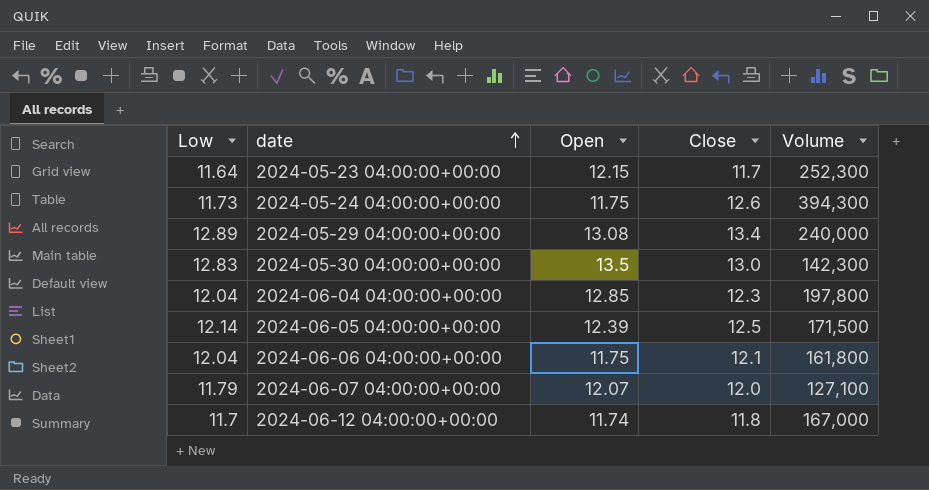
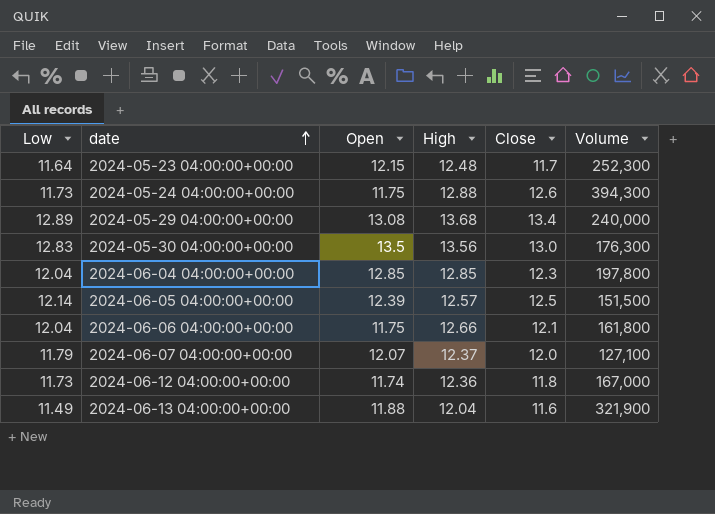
column High | position: none -> 4
2024-05-30 04:00:00+00:00 | Volume: 142,300 -> 176,300
2024-06-05 04:00:00+00:00 | Volume: 171,500 -> 151,500
2024-06-12 04:00:00+00:00 | Low: 11.7 -> 11.73
row 2024-06-13 04:00:00+00:00: none -> 11.49 | 11.88 | 12.04 | 11.6 | 321,900

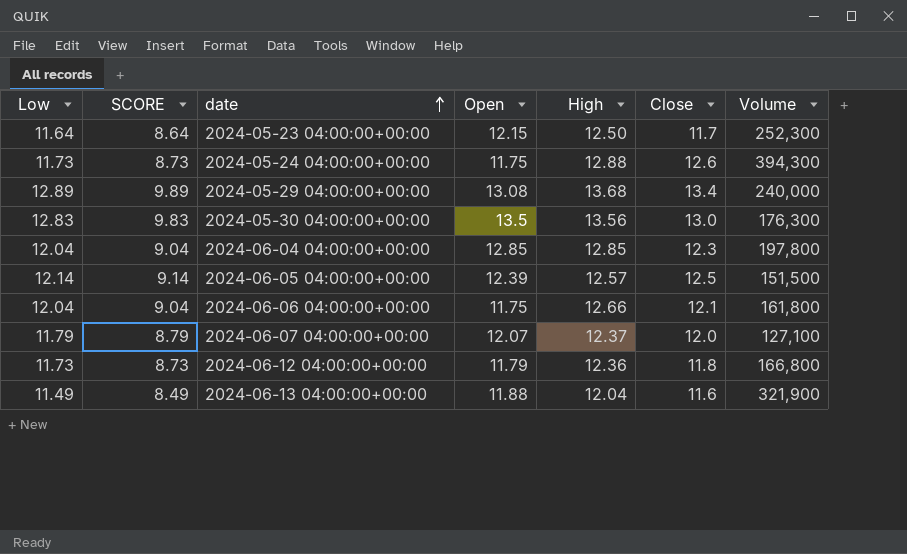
column SCORE | formula: none -> [Low] - 3
2024-05-23 04:00:00+00:00 | High: 12.48 -> 12.50
2024-06-12 04:00:00+00:00 | Open: 11.74 -> 11.79
2024-06-12 04:00:00+00:00 | Volume: 167,000 -> 166,800

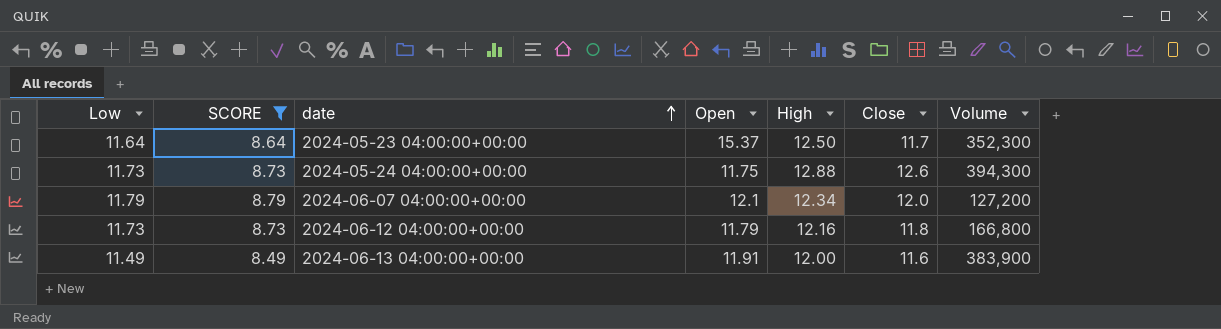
filter: none -> SCORE <= 8.79
2024-05-23 04:00:00+00:00 | Open: 12.15 -> 15.37
2024-05-23 04:00:00+00:00 | Volume: 252,300 -> 352,300
2024-06-07 04:00:00+00:00 | Open: 12.07 -> 12.1
2024-06-07 04:00:00+00:00 | High: 12.37 -> 12.34
2024-06-07 04:00:00+00:00 | Volume: 127,100 -> 127,200
2024-06-12 04:00:00+00:00 | High: 12.36 -> 12.16
2024-06-13 04:00:00+00:00 | Open: 11.88 -> 11.91
2024-06-13 04:00:00+00:00 | High: 12.04 -> 12.00
2024-06-13 04:00:00+00:00 | Volume: 321,900 -> 383,900

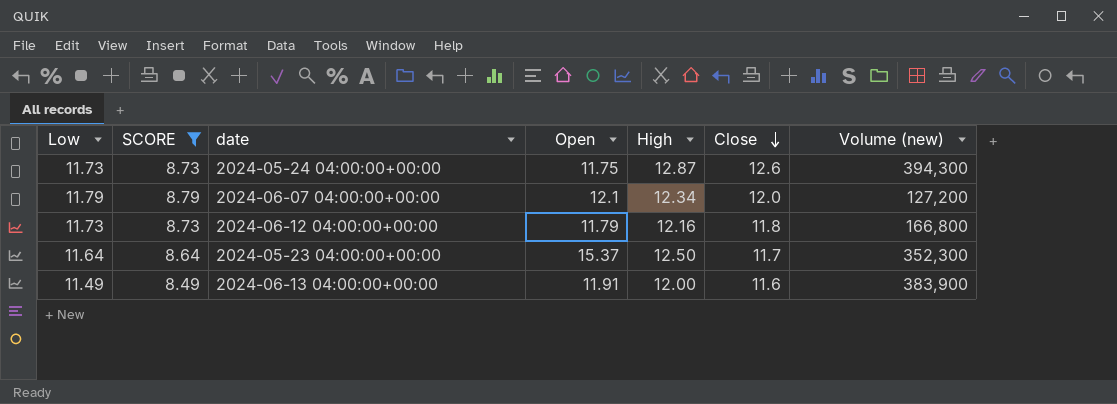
row order: date ascending -> Close descending
column name: Volume -> Volume (new)
2024-05-24 04:00:00+00:00 | High: 12.88 -> 12.87

